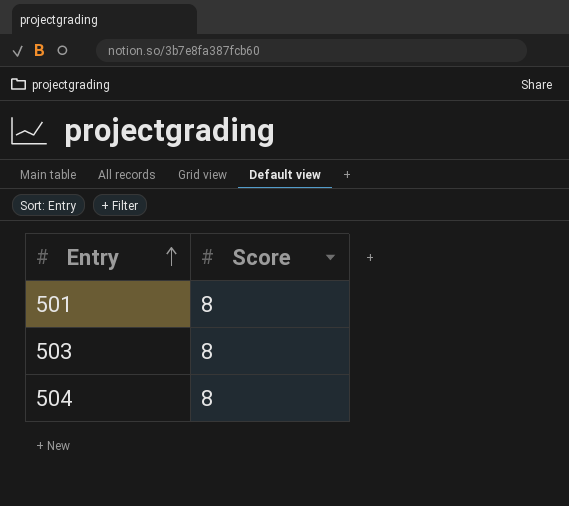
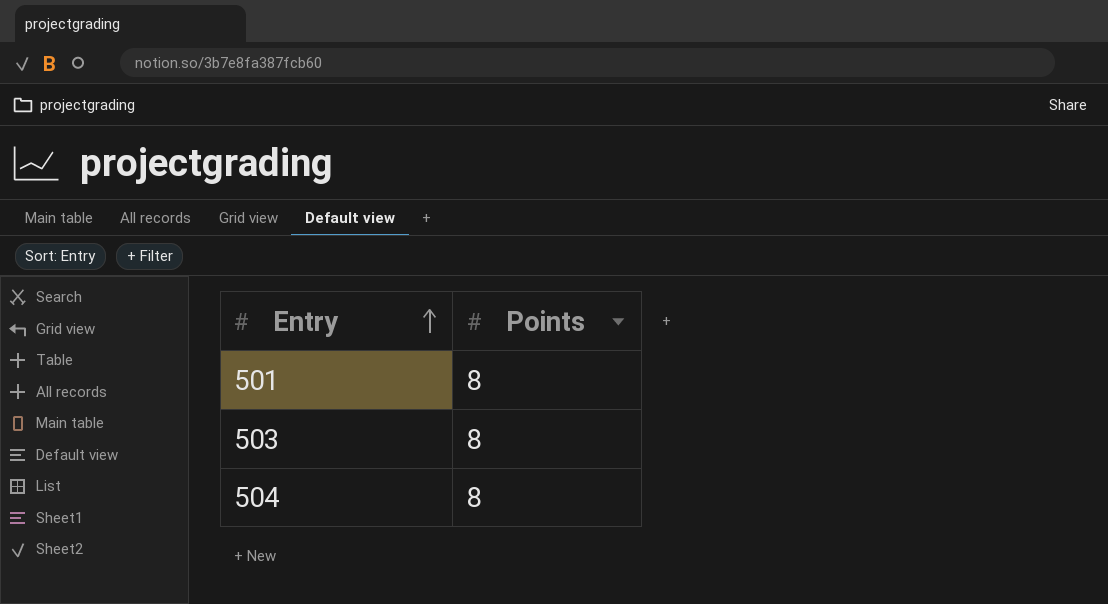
column name: Score -> Points

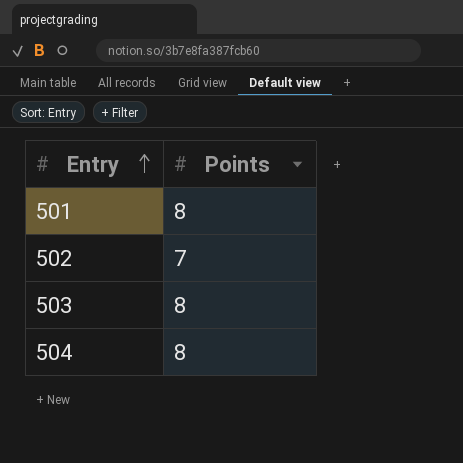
row 502: none -> 7

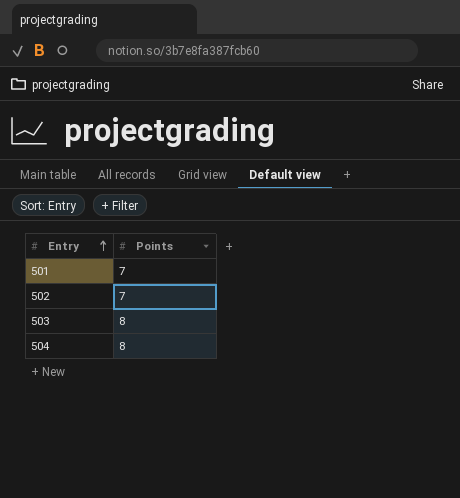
501 | Points: 8 -> 7

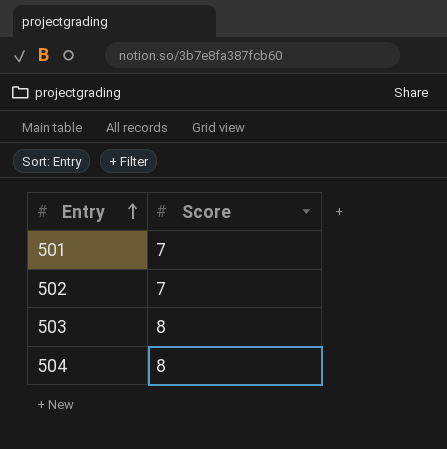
column name: Points -> Score

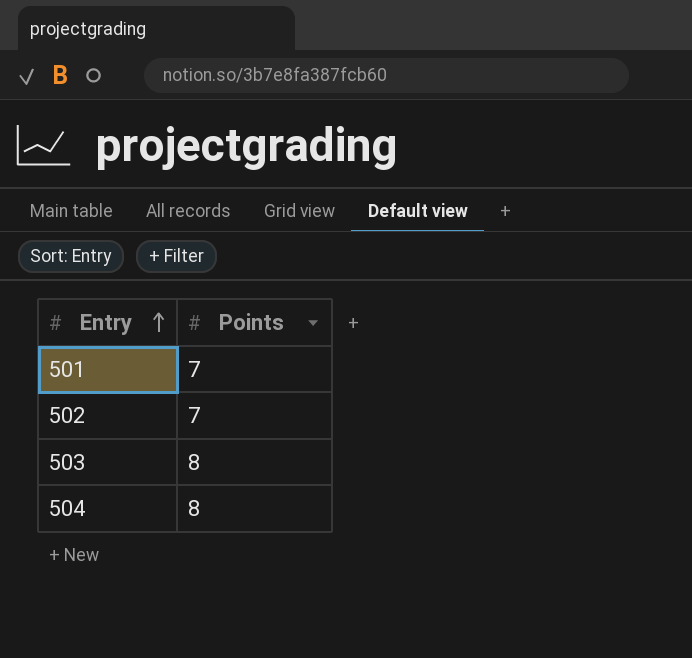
column name: Score -> Points

